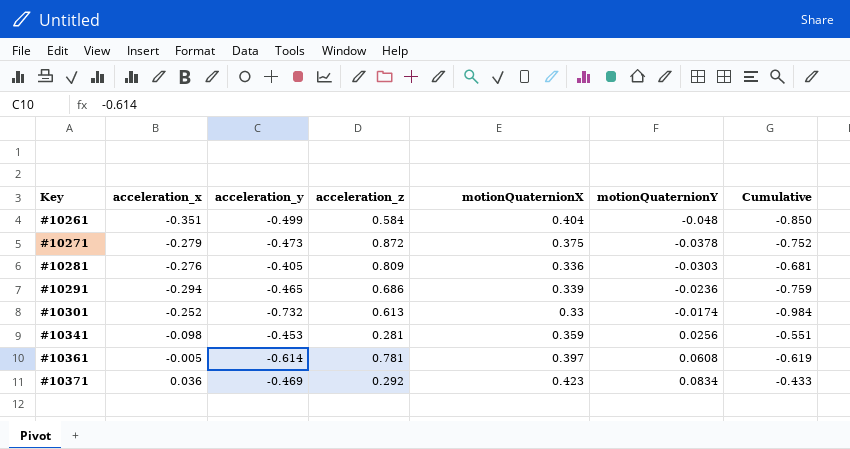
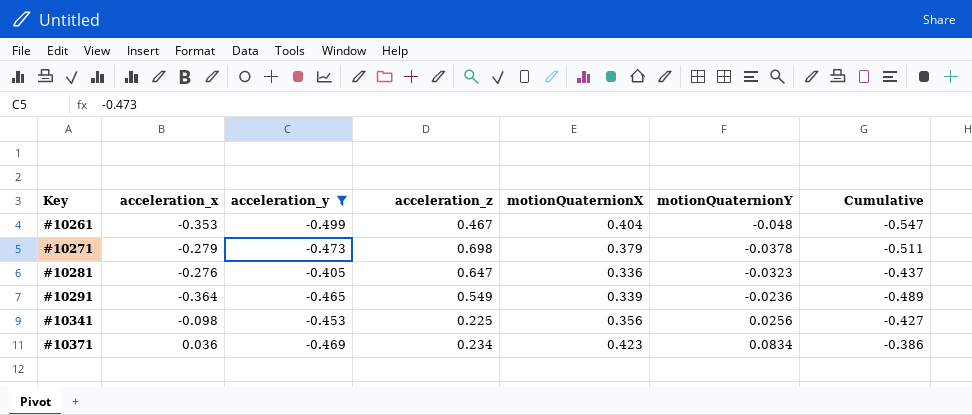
filter: none -> acceleration_y >= -0.499
column Cumulative | formula: [acceleration_x] + [acceleration_y] -> [acceleration_y] + [motionQuaternionY]
#10261 | acceleration_x: -0.351 -> -0.353
#10261 | acceleration_z: 0.584 -> 0.467
#10271 | acceleration_z: 0.872 -> 0.698
#10271 | motionQuaternionX: 0.375 -> 0.379
#10281 | acceleration_z: 0.809 -> 0.647
#10281 | motionQuaternionY: -0.0303 -> -0.0323
#10291 | acceleration_x: -0.294 -> -0.364
#10291 | acceleration_z: 0.686 -> 0.549
#10341 | acceleration_z: 0.281 -> 0.225
#10341 | motionQuaternionX: 0.359 -> 0.356
#10371 | acceleration_z: 0.292 -> 0.234

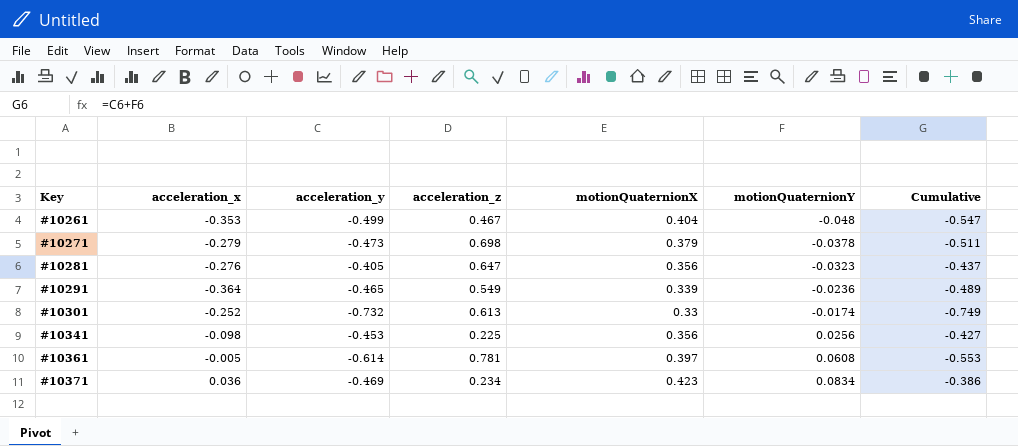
filter: acceleration_y >= -0.499 -> none
#10281 | motionQuaternionX: 0.336 -> 0.356

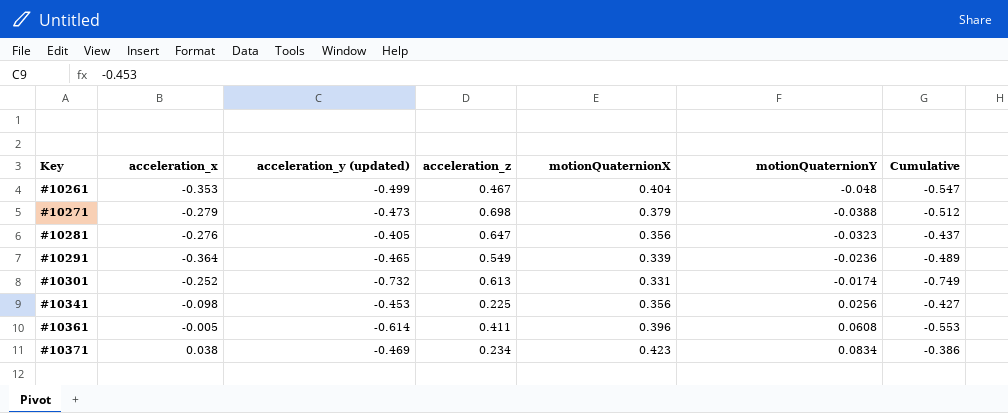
column name: acceleration_y -> acceleration_y (updated)
#10271 | motionQuaternionY: -0.0378 -> -0.0388
#10271 | Cumulative: -0.511 -> -0.512
#10301 | motionQuaternionX: 0.33 -> 0.331
#10361 | acceleration_z: 0.781 -> 0.411
#10361 | motionQuaternionX: 0.397 -> 0.396
#10371 | acceleration_x: 0.036 -> 0.038

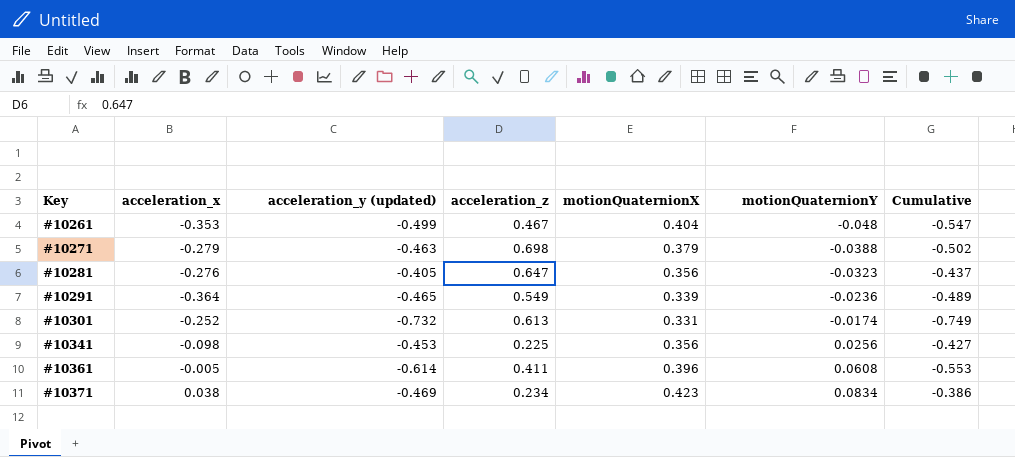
#10271 | acceleration_y (updated): -0.473 -> -0.463
#10271 | Cumulative: -0.512 -> -0.502

